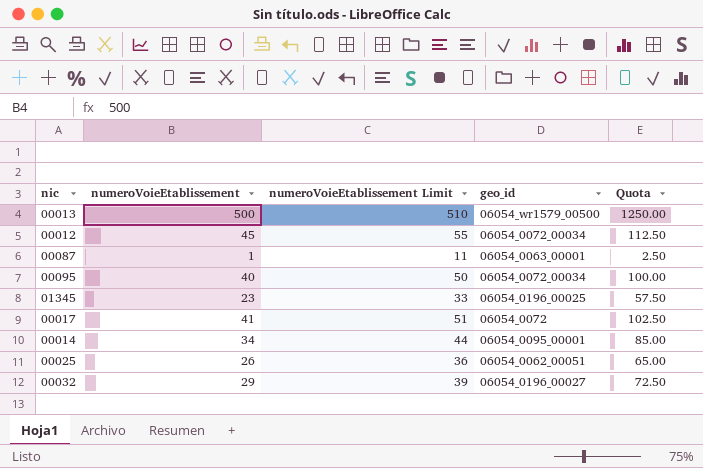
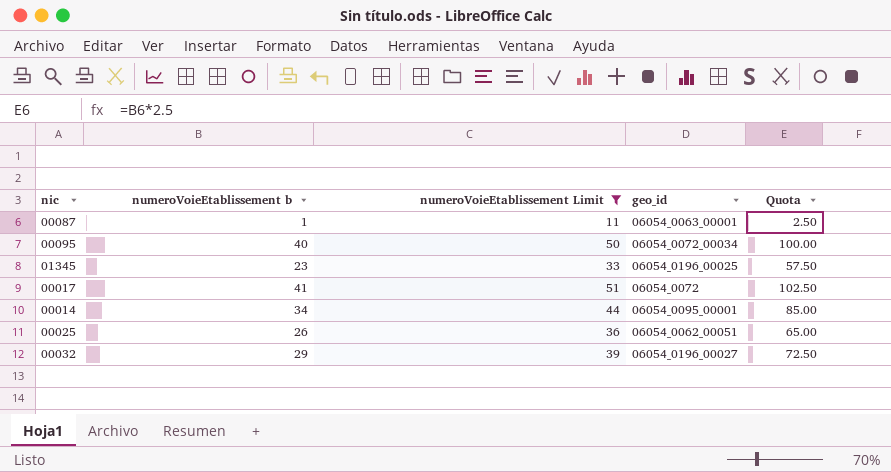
filter: none -> numeroVoieEtablissement Limit <= 51
column name: numeroVoieEtablissement -> numeroVoieEtablissement b

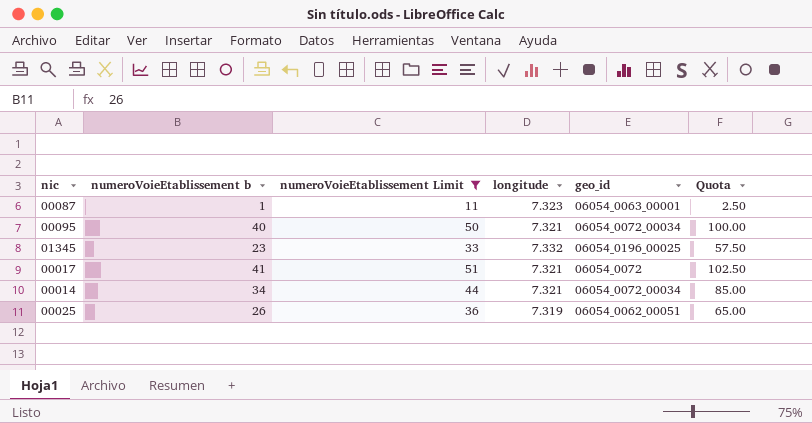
column longitude | position: none -> 4
row 00032: 29 | 39 | 06054_0196_00027 | 72.50 -> none
00014 | geo_id: 06054_0095_00001 -> 06054_0072_00034

